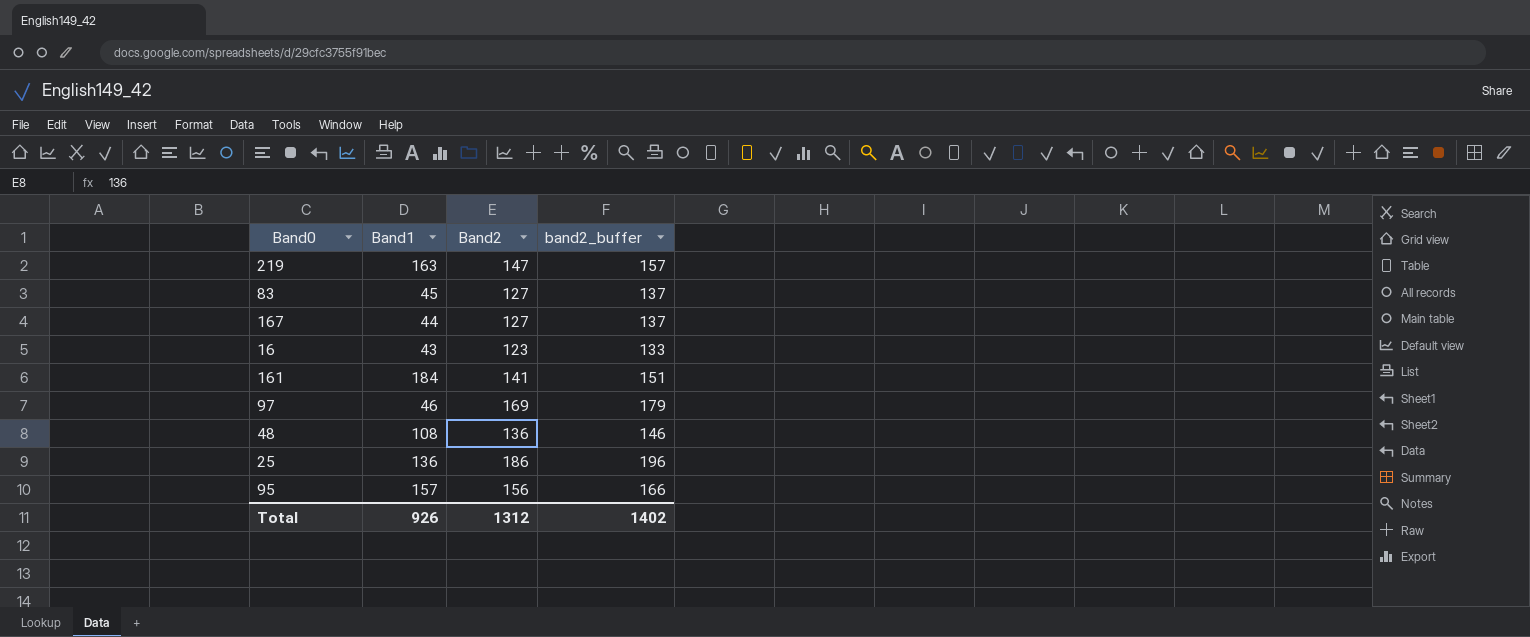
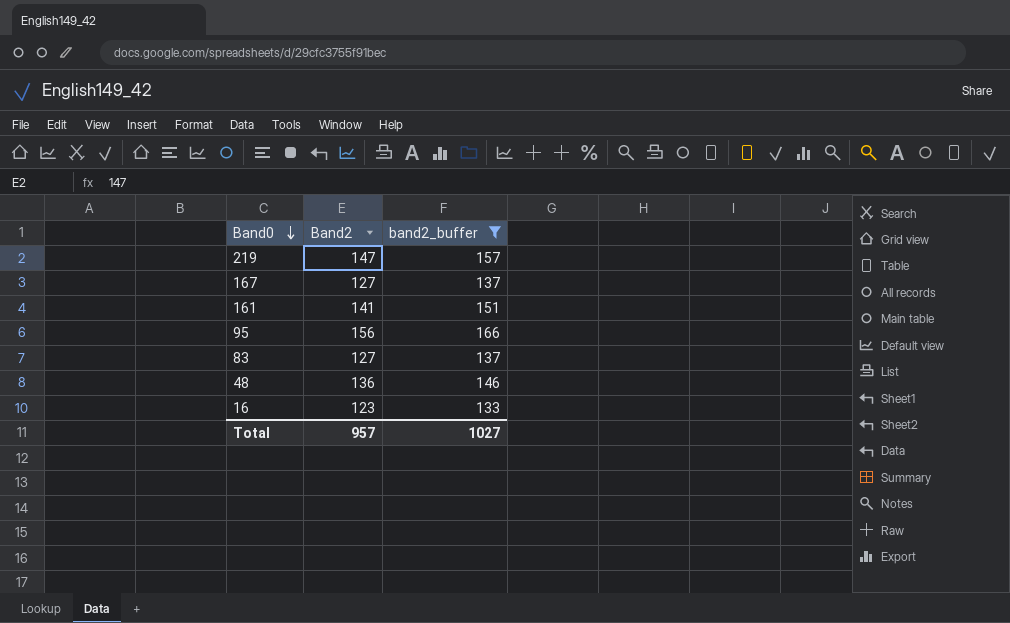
filter: none -> band2_buffer <= 166
row order: none -> Band0 descending
column Band1 | position: 2 -> none
Total | Band2: 1312 -> 957
Total | band2_buffer: 1402 -> 1027

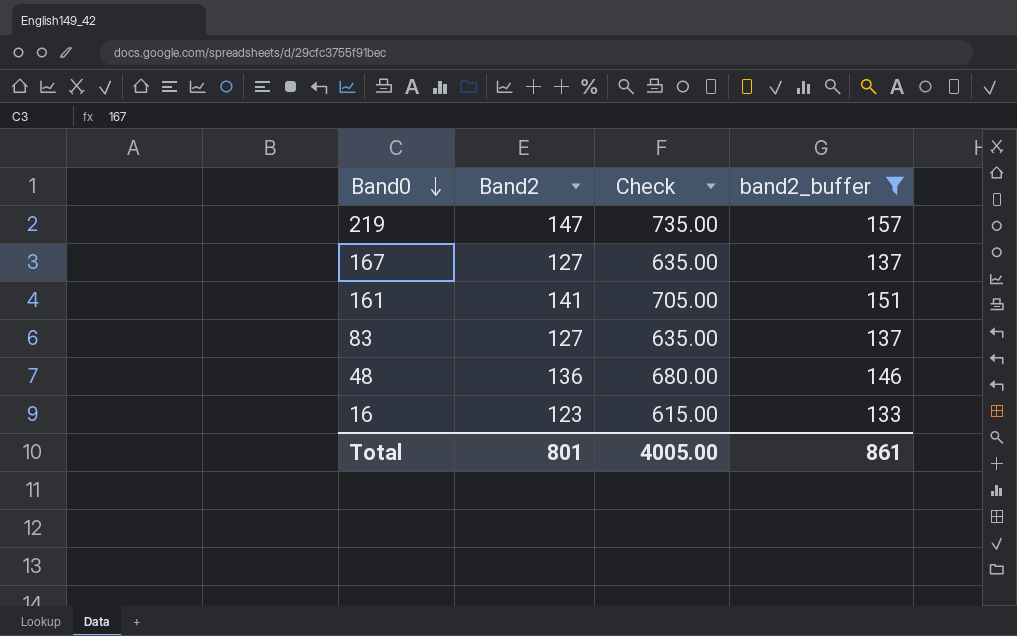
column Check | formula: none -> [Band2] * 5
row 95: 156 | 166 -> none
Total | Band2: 957 -> 801
Total | band2_buffer: 1027 -> 861

